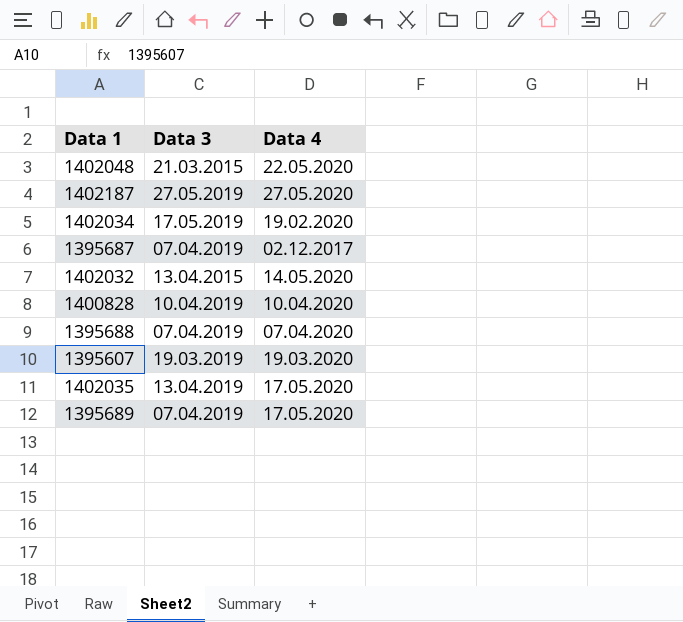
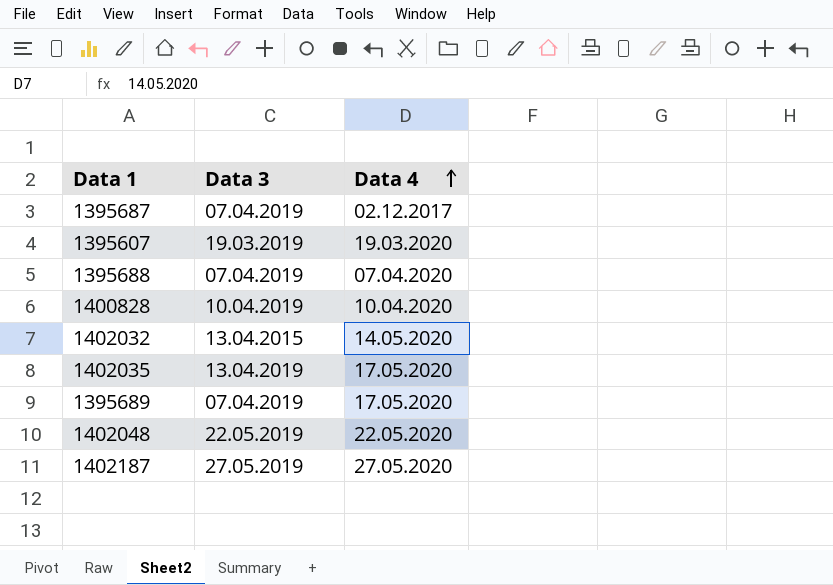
row order: none -> Data 4 ascending
row 1402034: 17.05.2019 | 19.02.2020 -> none
1402048 | Data 3: 21.03.2015 -> 22.05.2019

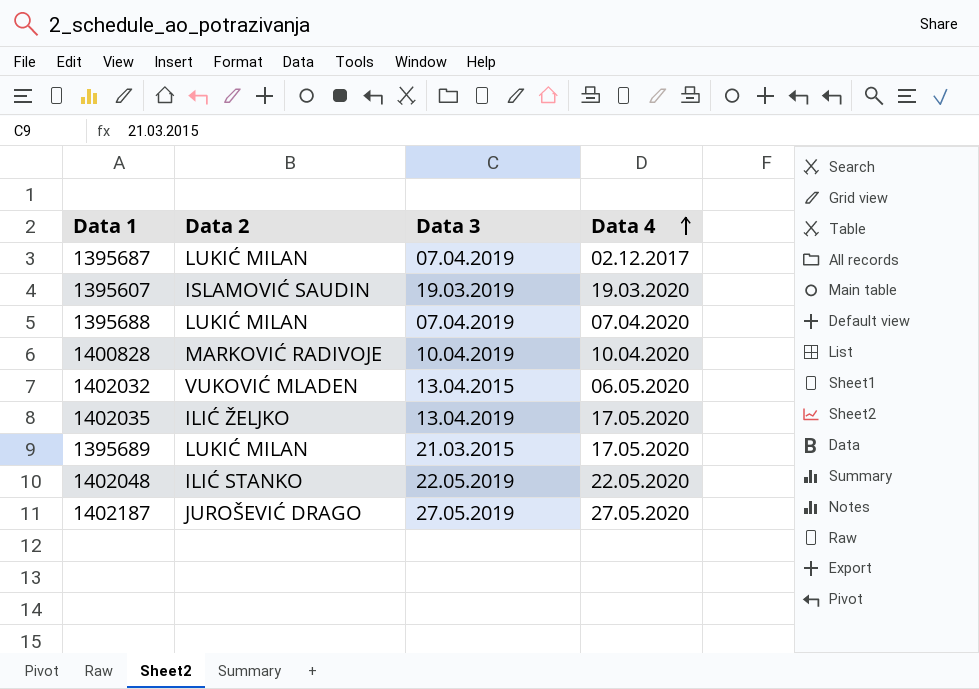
column Data 2 | position: none -> 2
1402032 | Data 4: 14.05.2020 -> 06.05.2020
1395689 | Data 3: 07.04.2019 -> 21.03.2015

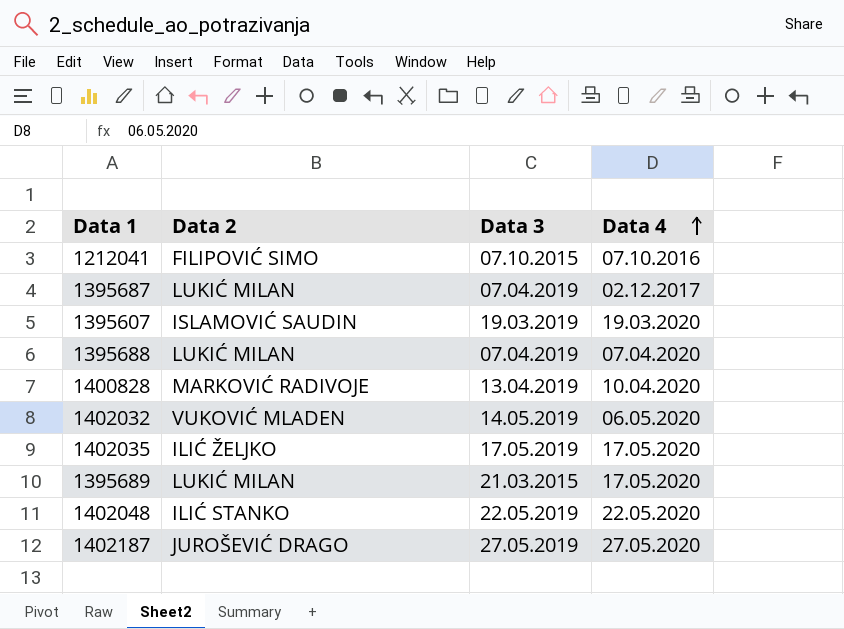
row 1212041: none -> FILIPOVIĆ SIMO | 07.10.2015 | 07.10.2016
1400828 | Data 3: 10.04.2019 -> 13.04.2019
1402032 | Data 3: 13.04.2015 -> 14.05.2019
1402035 | Data 3: 13.04.2019 -> 17.05.2019

